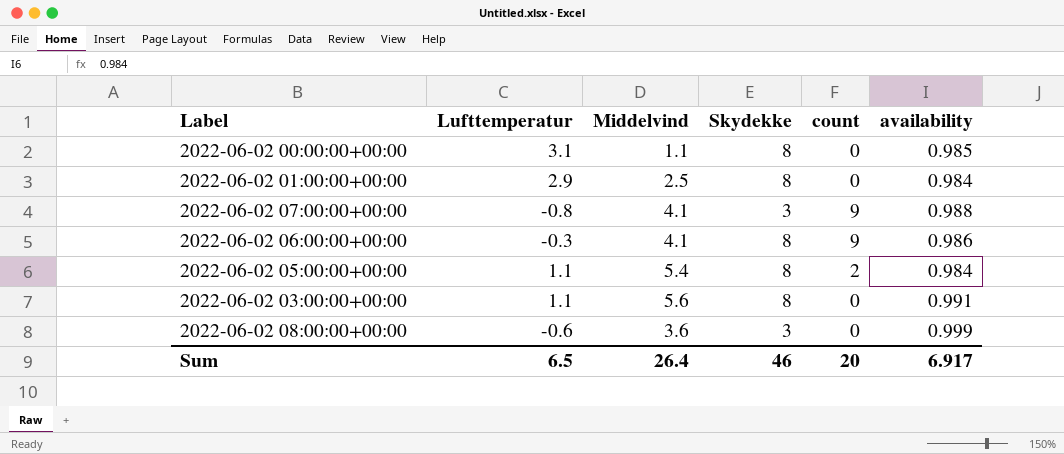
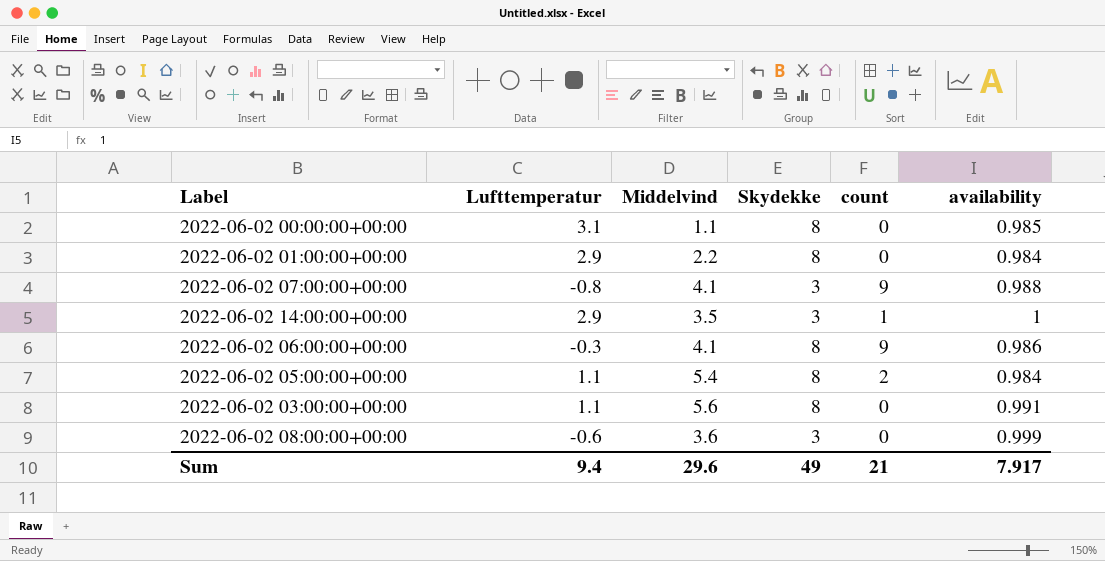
2022-06-02 01:00:00+00:00 | Middelvind: 2.5 -> 2.2
row 2022-06-02 14:00:00+00:00: none -> 2.9 | 3.5 | 3 | 1 | 1
Sum | Lufttemperatur: 6.5 -> 9.4
Sum | Middelvind: 26.4 -> 29.6
Sum | Skydekke: 46 -> 49
Sum | count: 20 -> 21
Sum | availability: 6.917 -> 7.917

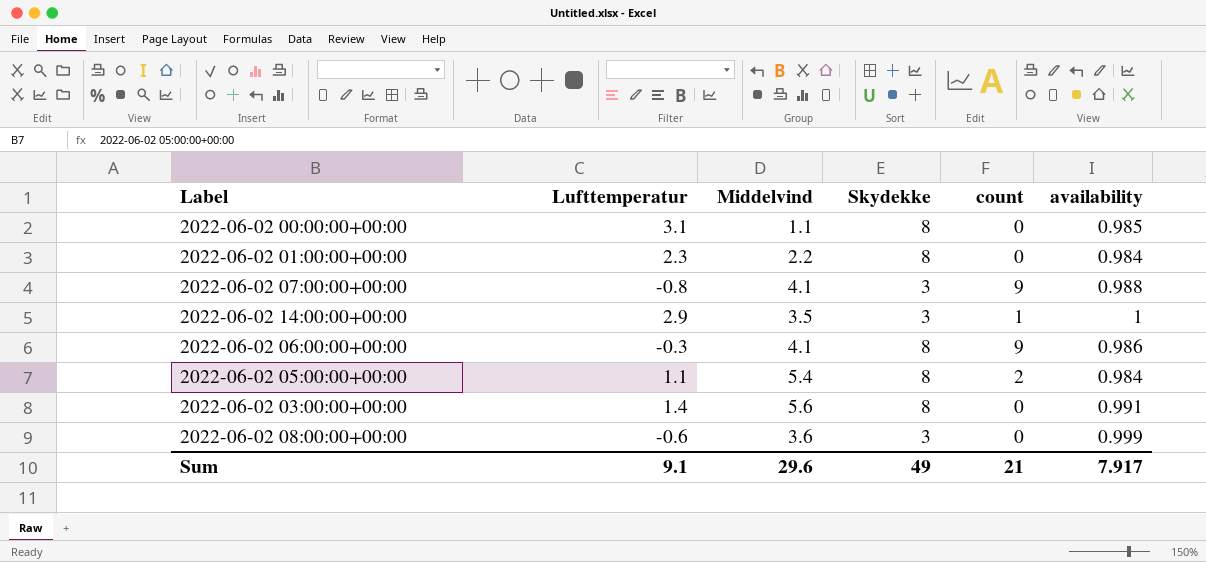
2022-06-02 01:00:00+00:00 | Lufttemperatur: 2.9 -> 2.3
2022-06-02 03:00:00+00:00 | Lufttemperatur: 1.1 -> 1.4
Sum | Lufttemperatur: 9.4 -> 9.1

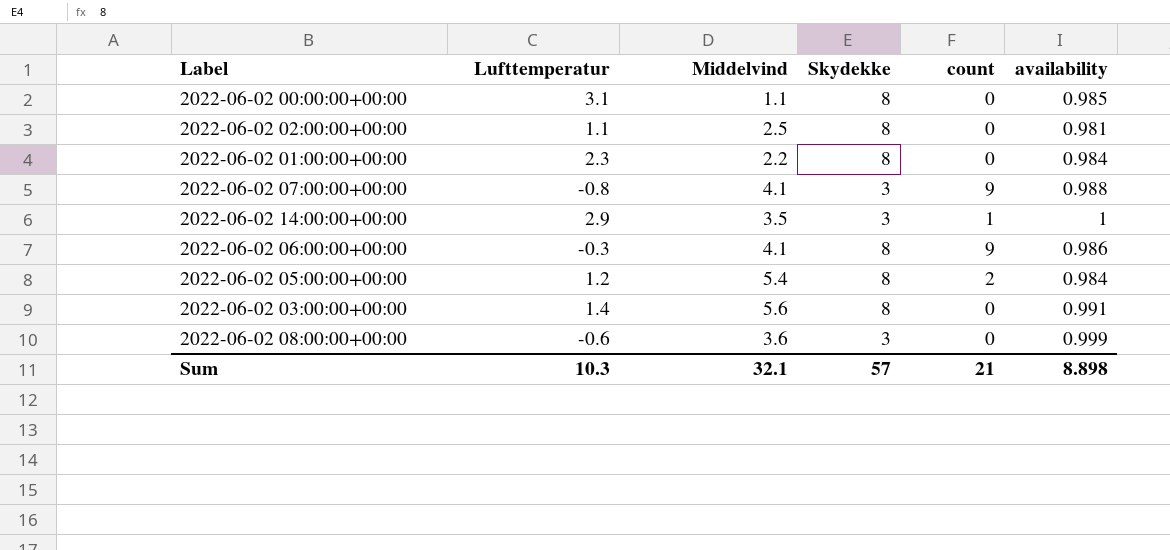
row 2022-06-02 02:00:00+00:00: none -> 1.1 | 2.5 | 8 | 0 | 0.981
2022-06-02 05:00:00+00:00 | Lufttemperatur: 1.1 -> 1.2
Sum | Lufttemperatur: 9.1 -> 10.3
Sum | Middelvind: 29.6 -> 32.1
Sum | Skydekke: 49 -> 57
Sum | availability: 7.917 -> 8.898

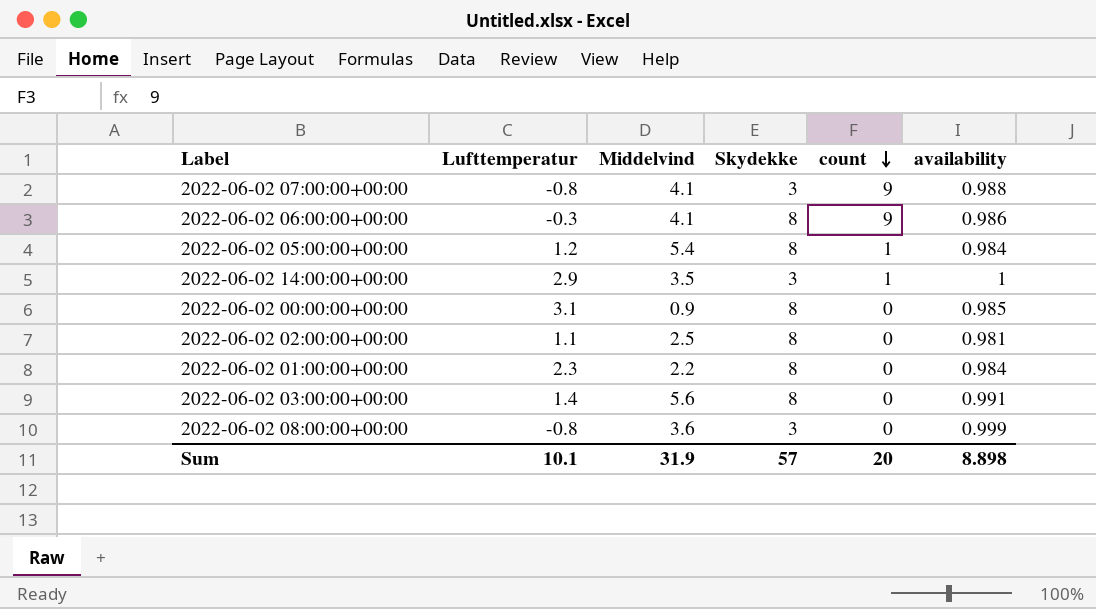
row order: none -> count descending
2022-06-02 05:00:00+00:00 | count: 2 -> 1
2022-06-02 00:00:00+00:00 | Middelvind: 1.1 -> 0.9
2022-06-02 08:00:00+00:00 | Lufttemperatur: -0.6 -> -0.8
Sum | Lufttemperatur: 10.3 -> 10.1
Sum | Middelvind: 32.1 -> 31.9
Sum | count: 21 -> 20

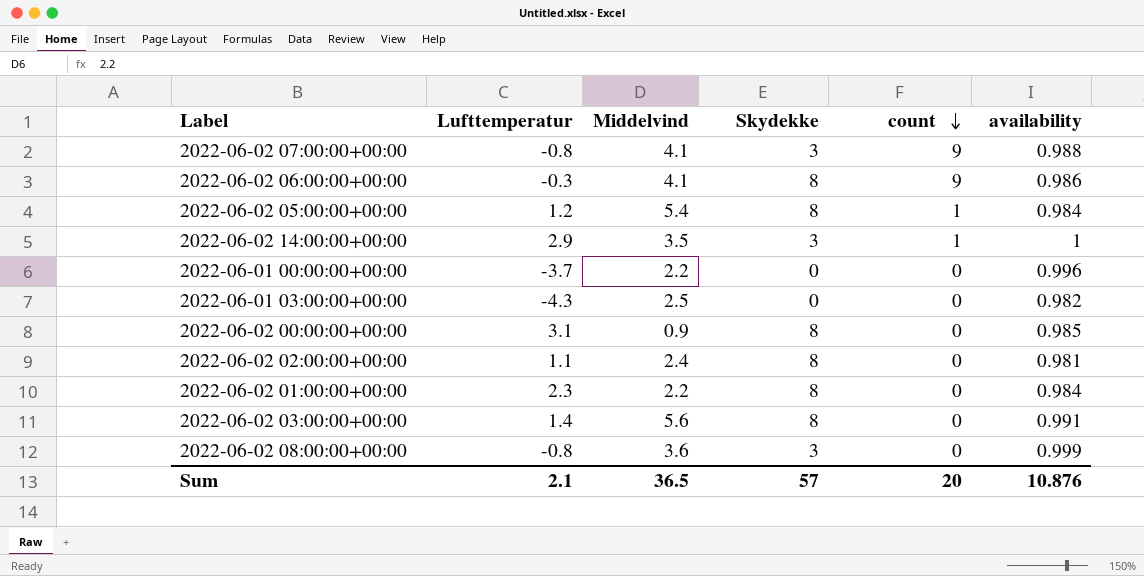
row 2022-06-01 00:00:00+00:00: none -> -3.7 | 2.2 | 0 | 0 | 0.996
row 2022-06-01 03:00:00+00:00: none -> -4.3 | 2.5 | 0 | 0 | 0.982
2022-06-02 02:00:00+00:00 | Middelvind: 2.5 -> 2.4
Sum | Lufttemperatur: 10.1 -> 2.1
Sum | Middelvind: 31.9 -> 36.5
Sum | availability: 8.898 -> 10.876

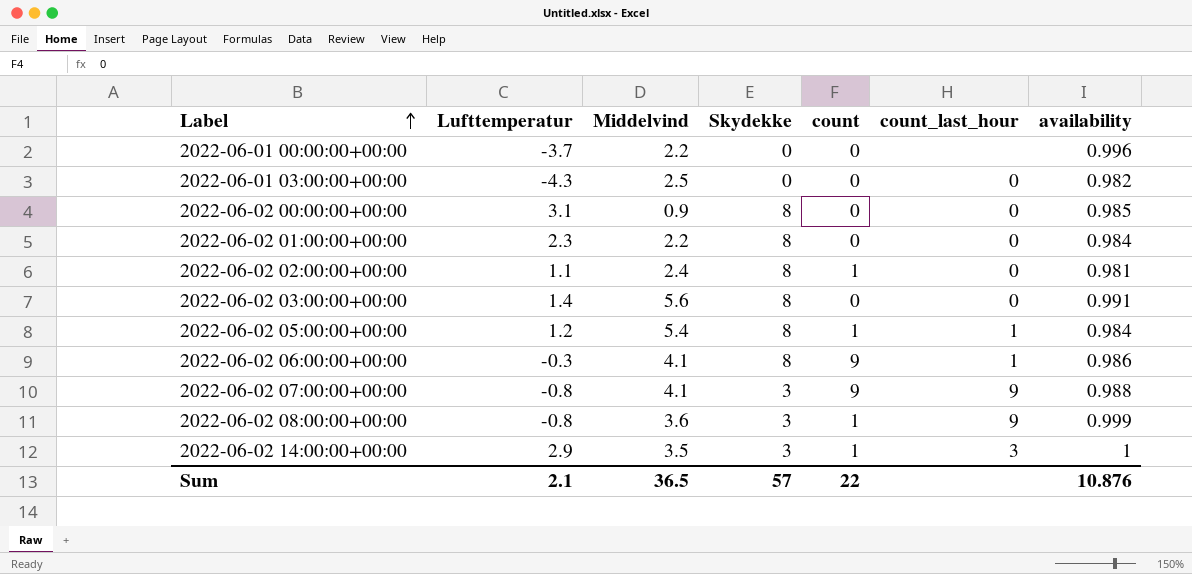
row order: count descending -> Label ascending
column count_last_hour | position: none -> 6
2022-06-02 02:00:00+00:00 | count: 0 -> 1
2022-06-02 08:00:00+00:00 | count: 0 -> 1
Sum | count: 20 -> 22

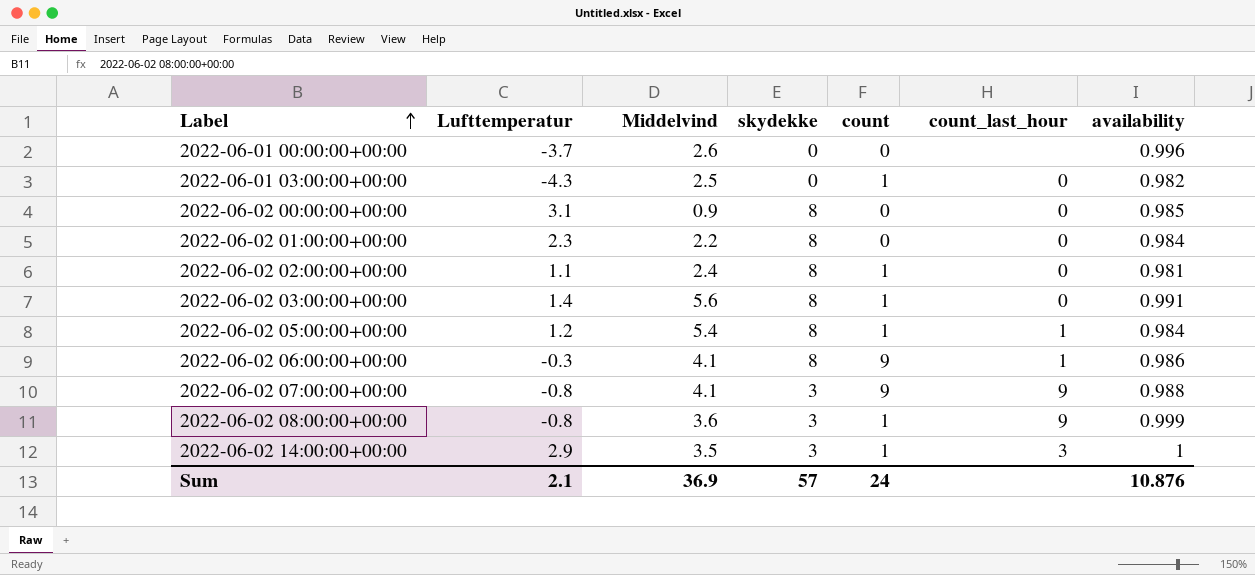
column name: Skydekke -> skydekke
2022-06-01 00:00:00+00:00 | Middelvind: 2.2 -> 2.6
2022-06-01 03:00:00+00:00 | count: 0 -> 1
2022-06-02 03:00:00+00:00 | count: 0 -> 1
Sum | Middelvind: 36.5 -> 36.9
Sum | count: 22 -> 24

